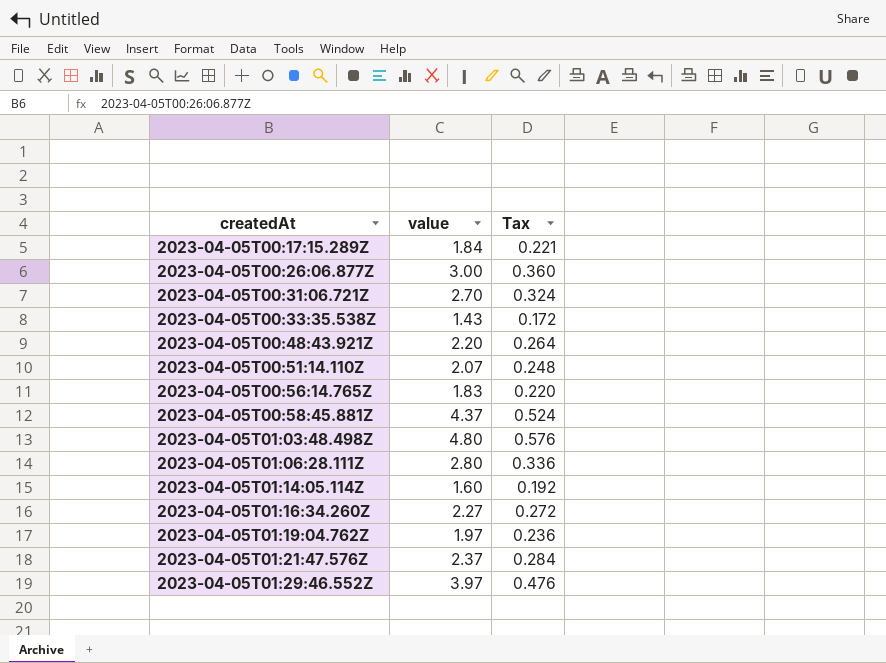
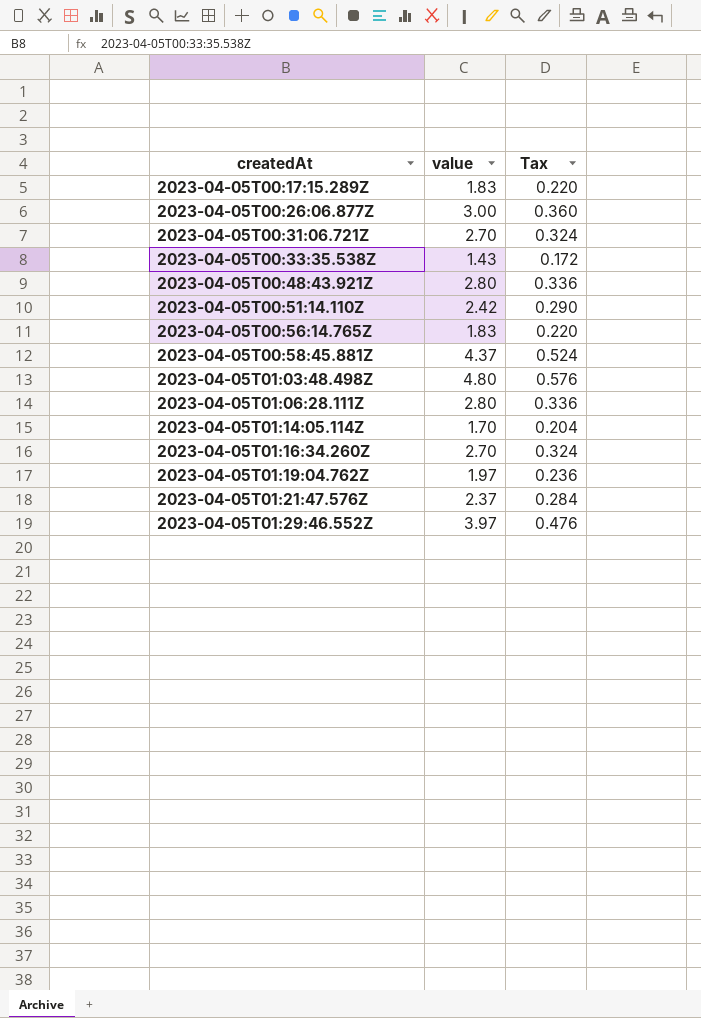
2023-04-05T00:17:15.289Z | value: 1.84 -> 1.83
2023-04-05T00:17:15.289Z | Tax: 0.221 -> 0.220
2023-04-05T00:48:43.921Z | value: 2.20 -> 2.80
2023-04-05T00:48:43.921Z | Tax: 0.264 -> 0.336
2023-04-05T00:51:14.110Z | value: 2.07 -> 2.42
2023-04-05T00:51:14.110Z | Tax: 0.248 -> 0.290
2023-04-05T01:14:05.114Z | value: 1.60 -> 1.70
2023-04-05T01:14:05.114Z | Tax: 0.192 -> 0.204
2023-04-05T01:16:34.260Z | value: 2.27 -> 2.70
2023-04-05T01:16:34.260Z | Tax: 0.272 -> 0.324

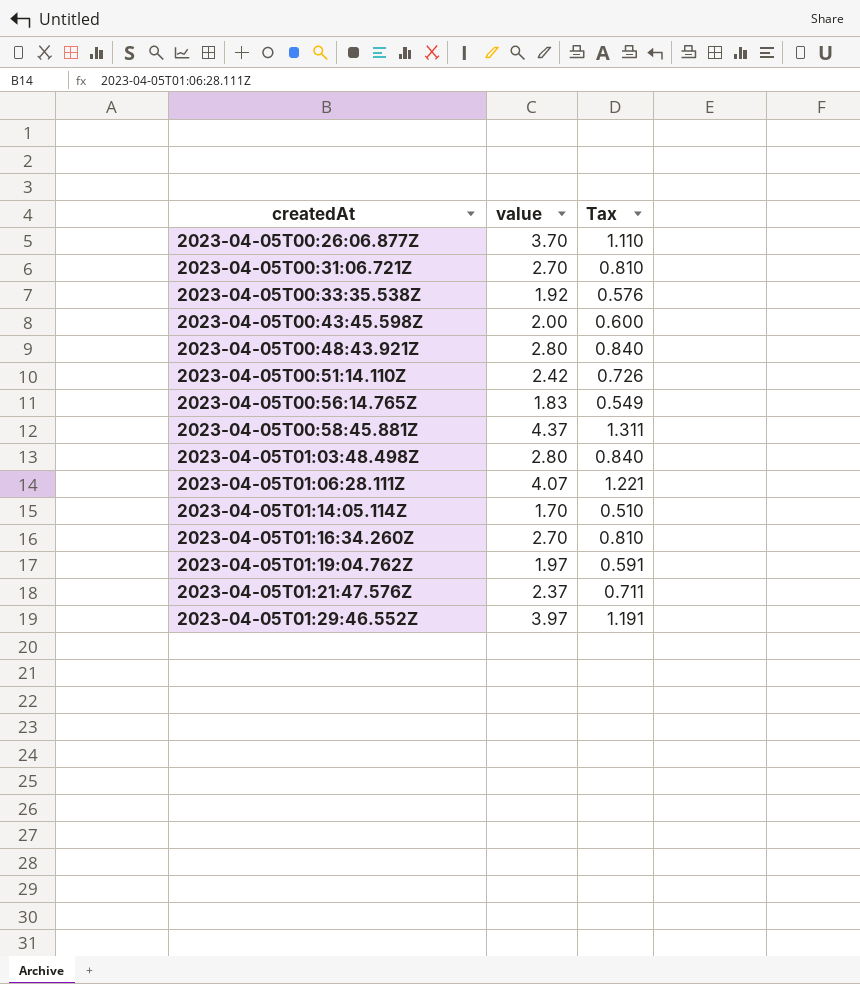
column Tax | formula: [value] * 0.12 -> [value] * 0.3
row 2023-04-05T00:17:15.289Z: 1.83 | 0.220 -> none
2023-04-05T00:26:06.877Z | value: 3.00 -> 3.70
2023-04-05T00:33:35.538Z | value: 1.43 -> 1.92
row 2023-04-05T00:43:45.598Z: none -> 2.00 | 0.600
2023-04-05T01:03:48.498Z | value: 4.80 -> 2.80
2023-04-05T01:06:28.111Z | value: 2.80 -> 4.07

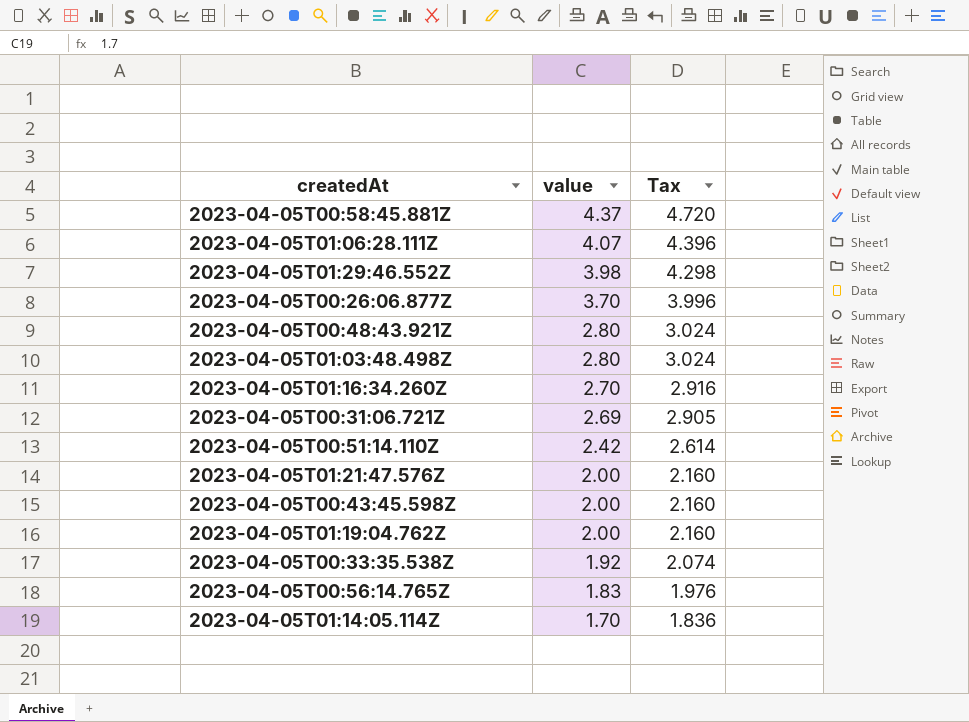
row order: createdAt ascending -> value descending
column Tax | formula: [value] * 0.3 -> [value] * 1.08
2023-04-05T01:29:46.552Z | value: 3.97 -> 3.98
2023-04-05T00:31:06.721Z | value: 2.70 -> 2.69
2023-04-05T01:21:47.576Z | value: 2.37 -> 2.00
2023-04-05T01:19:04.762Z | value: 1.97 -> 2.00

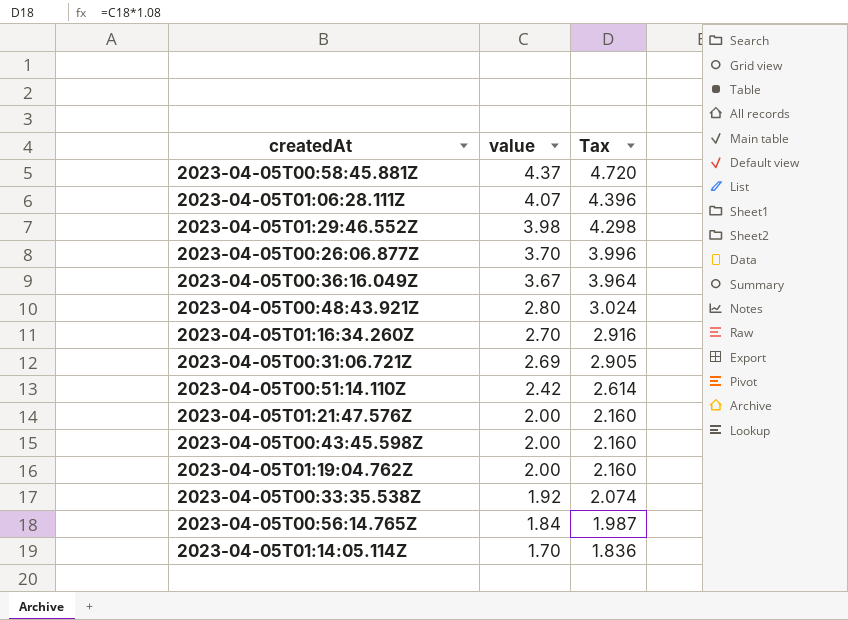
row 2023-04-05T01:03:48.498Z: 2.80 | 3.024 -> none
row 2023-04-05T00:36:16.049Z: none -> 3.67 | 3.964
2023-04-05T00:56:14.765Z | value: 1.83 -> 1.84
2023-04-05T00:56:14.765Z | Tax: 1.976 -> 1.987

